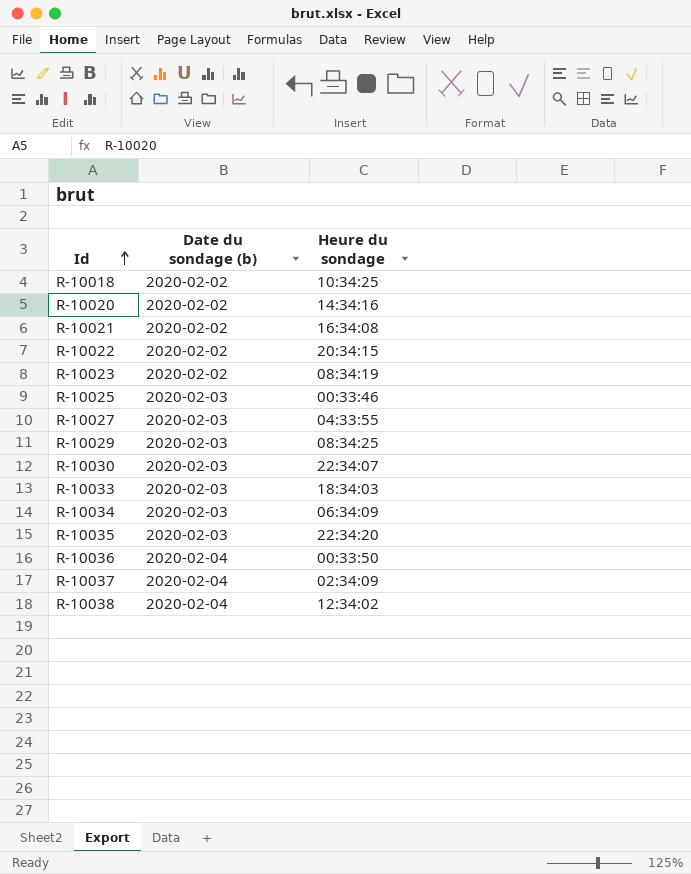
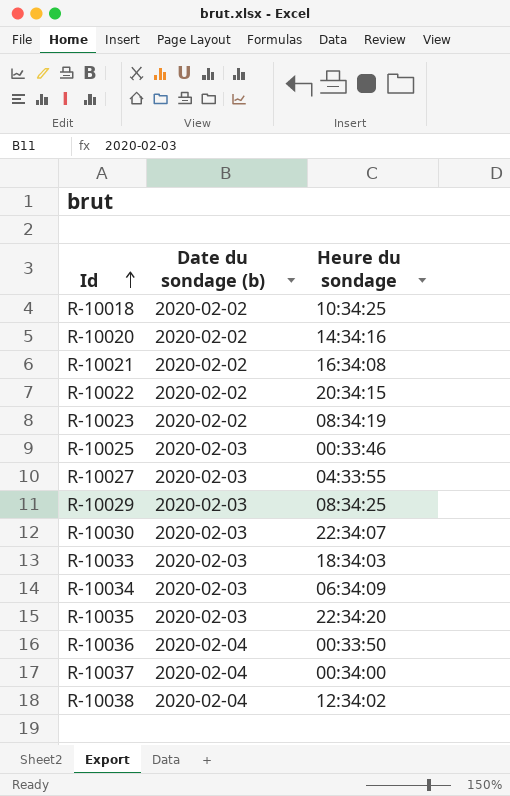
R-10037 | Heure du sondage: 02:34:09 -> 00:34:00

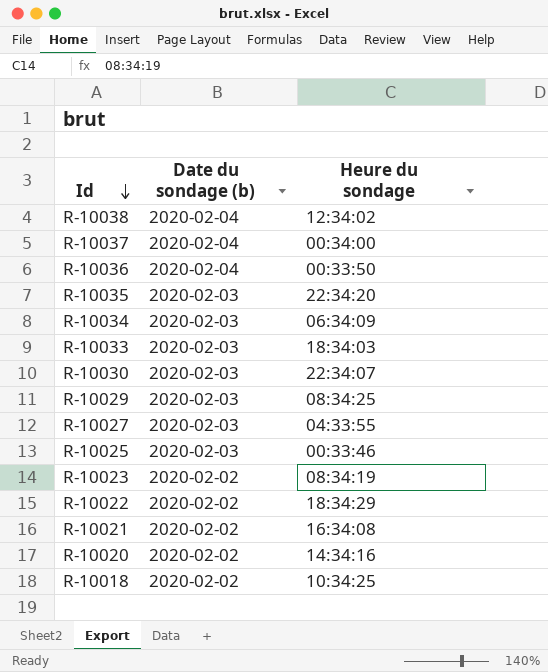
row order: Id ascending -> Id descending
R-10022 | Heure du sondage: 20:34:15 -> 18:34:29

